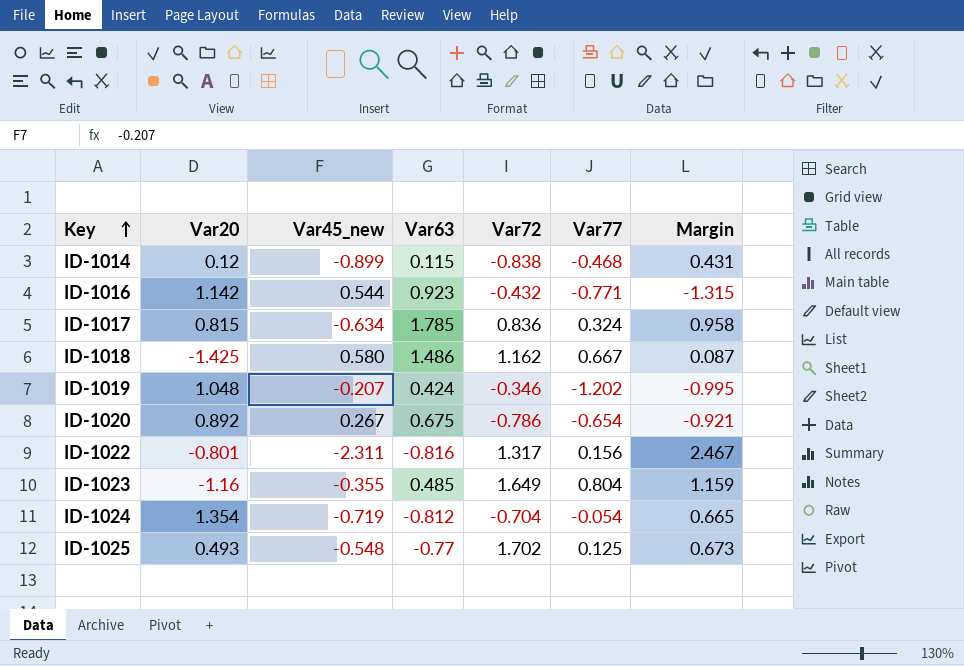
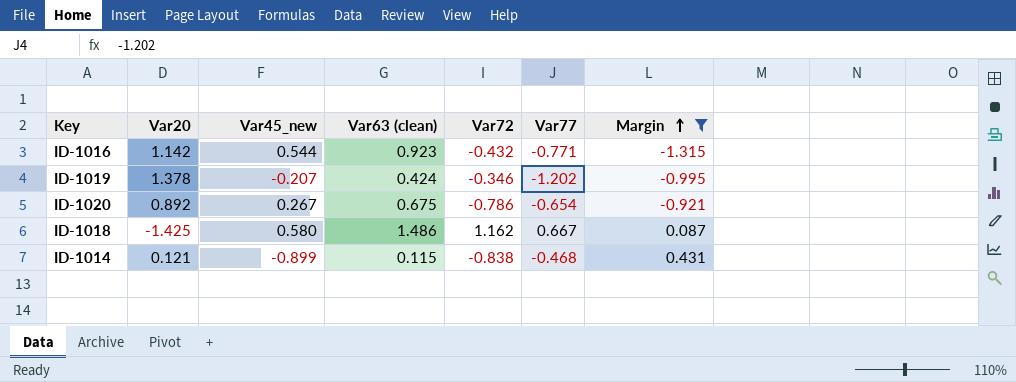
filter: none -> Margin <= 0.431
row order: Key ascending -> Margin ascending
column name: Var63 -> Var63 (clean)
ID-1019 | Var20: 1.048 -> 1.378
ID-1014 | Var20: 0.12 -> 0.121

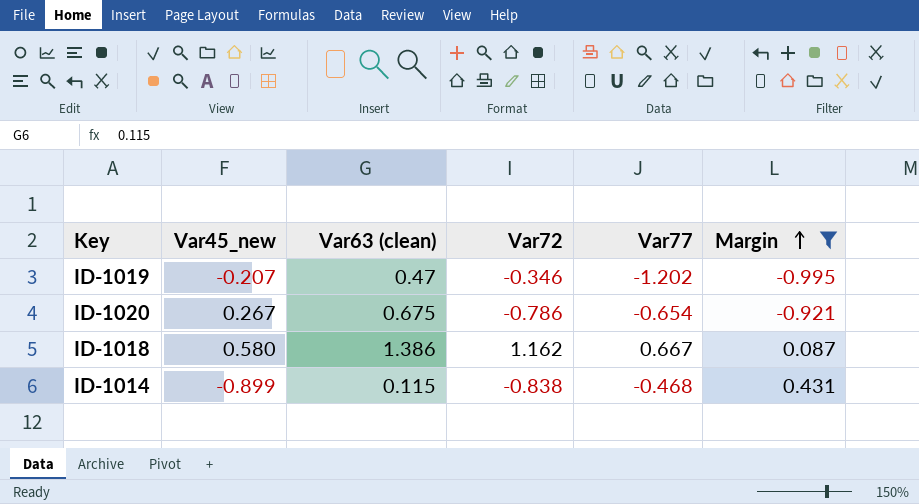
column Var20 | position: 2 -> none
row ID-1016: 1.142 | 0.544 | 0.923 | -0.432 | -0.771 | -1.315 -> none
ID-1019 | Var63 (clean): 0.424 -> 0.47
ID-1018 | Var63 (clean): 1.486 -> 1.386

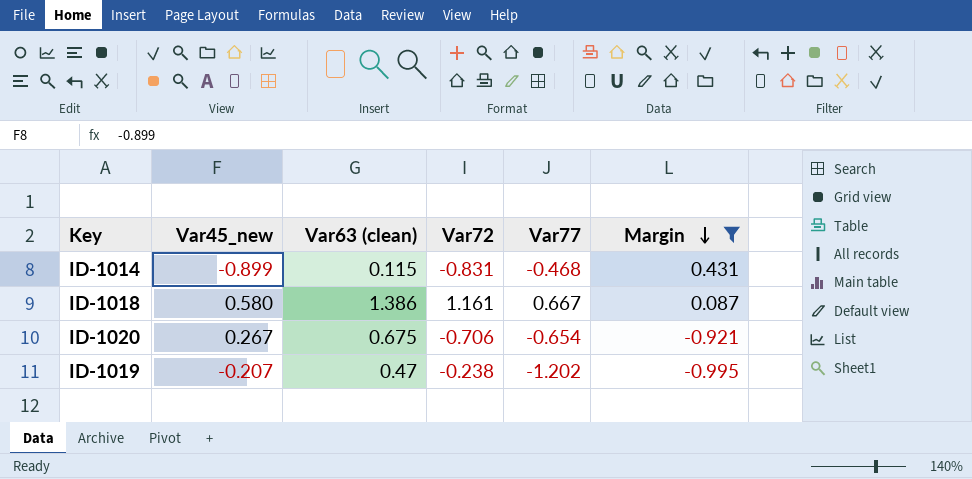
row order: Margin ascending -> Margin descending
ID-1014 | Var72: -0.838 -> -0.831
ID-1018 | Var72: 1.162 -> 1.161
ID-1020 | Var72: -0.786 -> -0.706
ID-1019 | Var72: -0.346 -> -0.238

